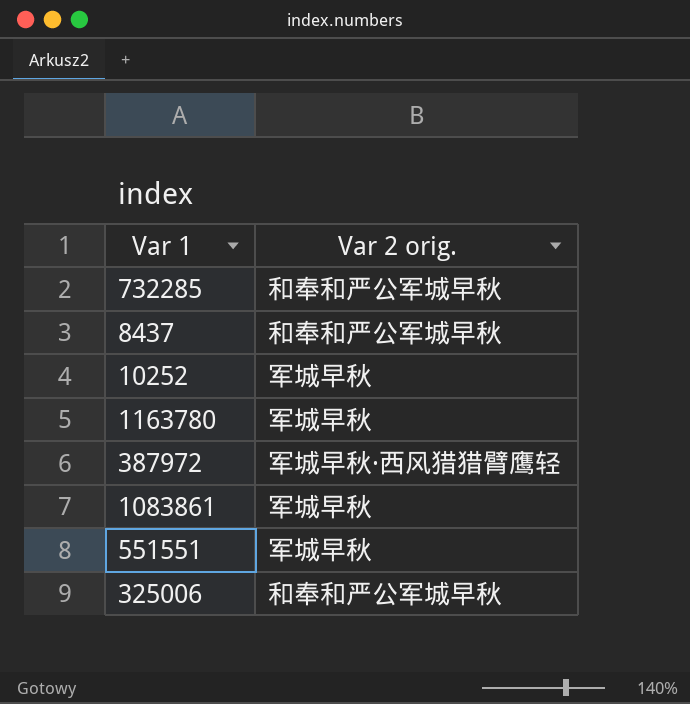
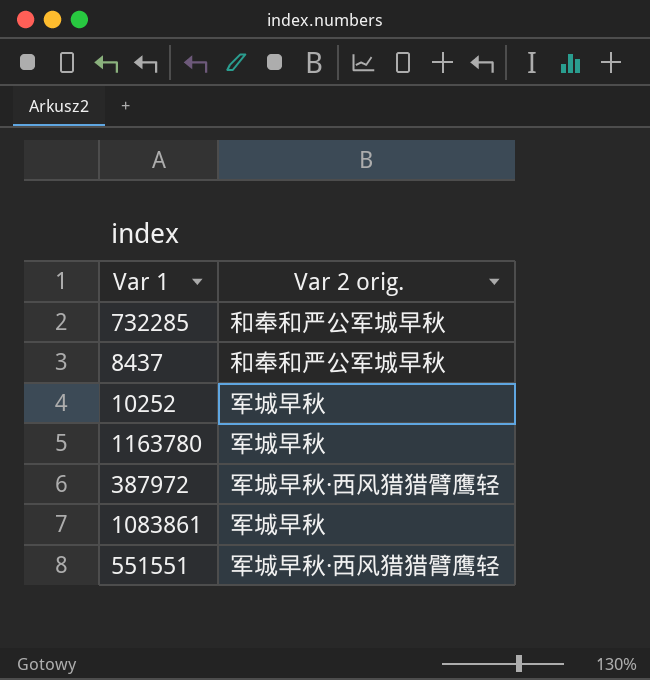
row 325006: 和奉和严公军城早秋 -> none
551551 | Var 2 orig.: 军城早秋 -> 军城早秋·西风猎猎臂鹰轻

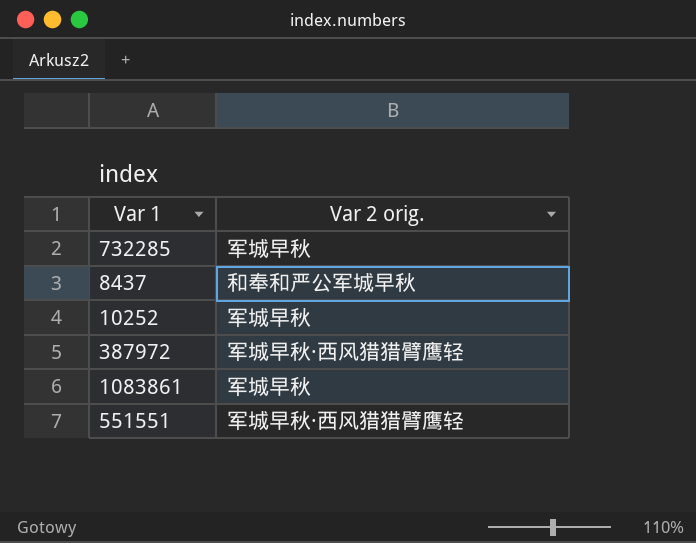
row 1163780: 军城早秋 -> none
732285 | Var 2 orig.: 和奉和严公军城早秋 -> 军城早秋

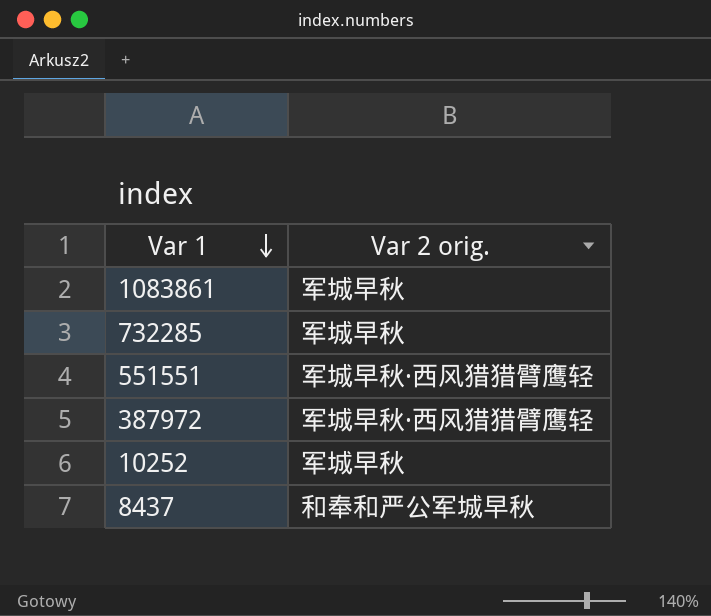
row order: none -> Var 1 descending

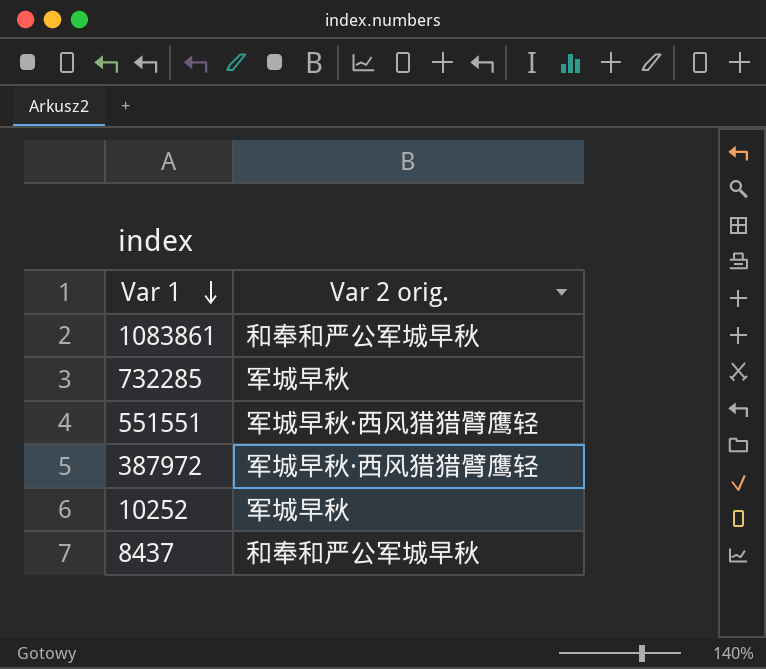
1083861 | Var 2 orig.: 军城早秋 -> 和奉和严公军城早秋

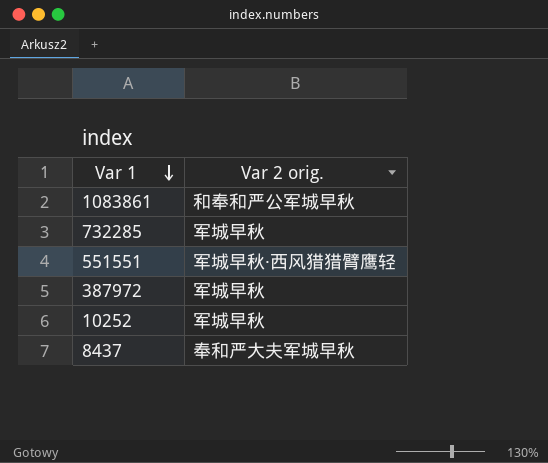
387972 | Var 2 orig.: 军城早秋·西风猎猎臂鹰轻 -> 军城早秋
8437 | Var 2 orig.: 和奉和严公军城早秋 -> 奉和严大夫军城早秋

